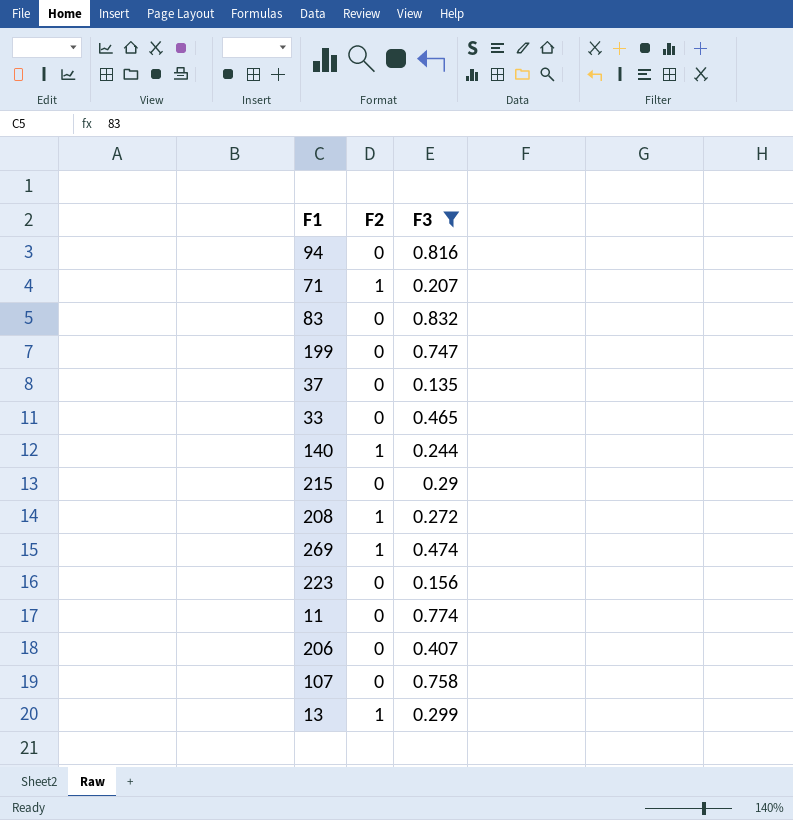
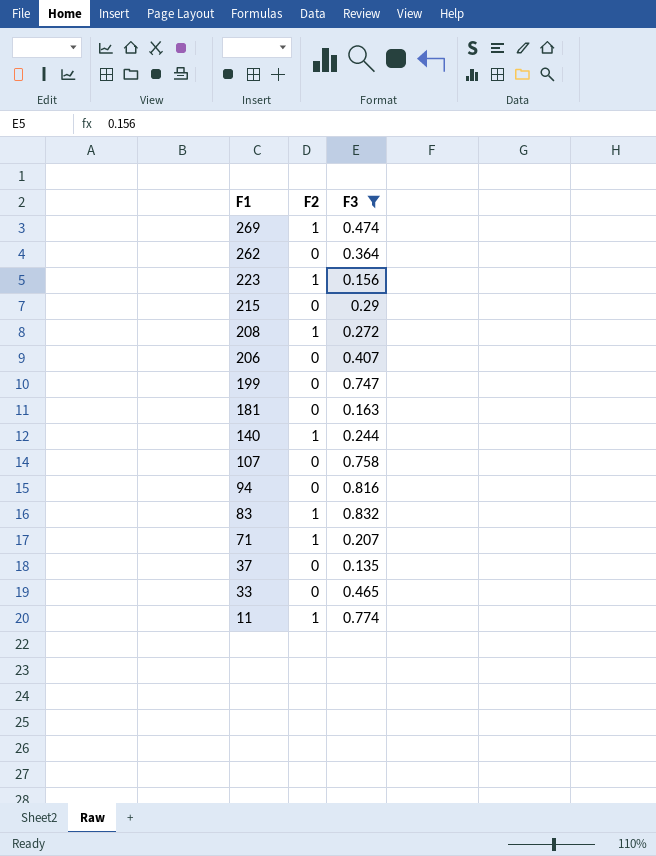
row order: none -> F1 descending
row 13: 1 | 0.299 -> none
row 262: none -> 0 | 0.364
223 | F2: 0 -> 1
row 181: none -> 0 | 0.163
83 | F2: 0 -> 1
11 | F2: 0 -> 1

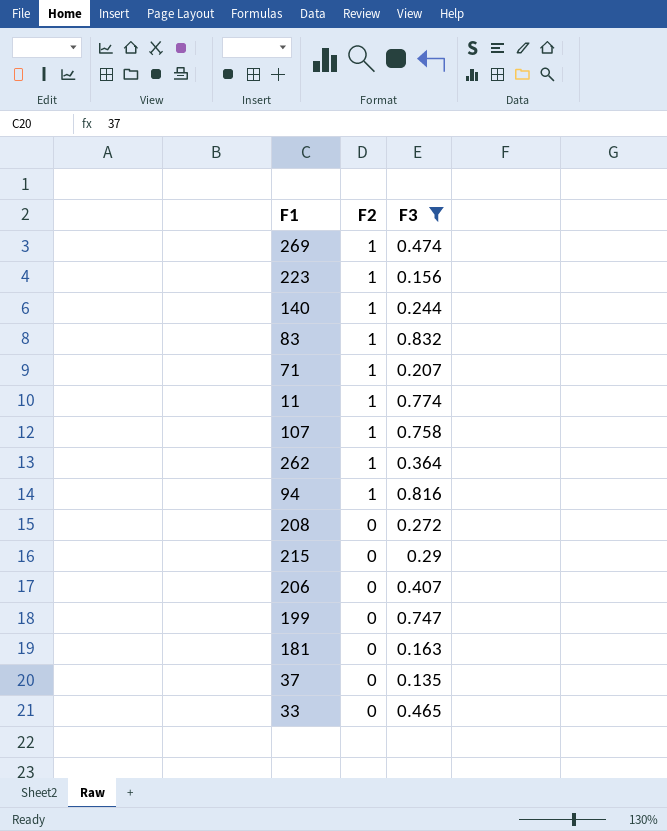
row order: F1 descending -> F2 descending
107 | F2: 0 -> 1
262 | F2: 0 -> 1
94 | F2: 0 -> 1
208 | F2: 1 -> 0

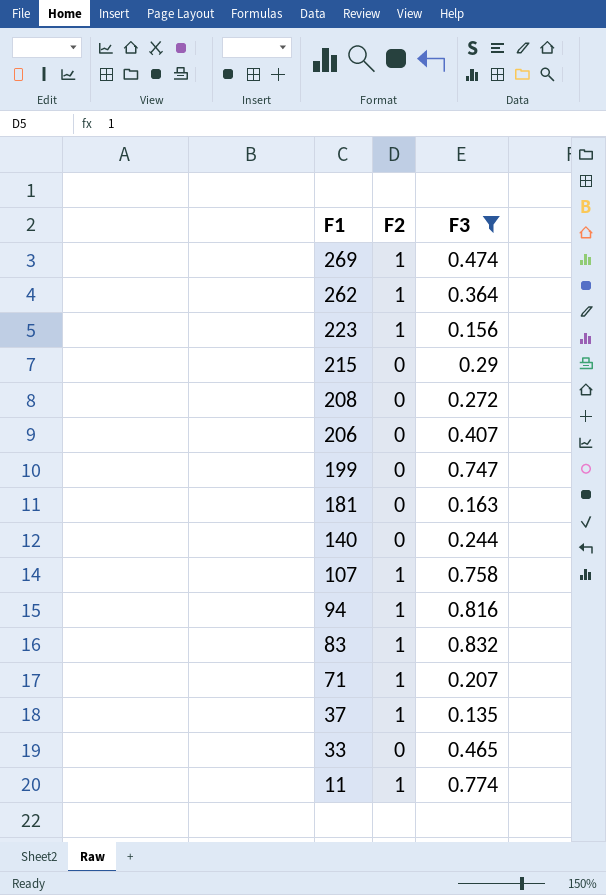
row order: F2 descending -> F1 descending
140 | F2: 1 -> 0
37 | F2: 0 -> 1

